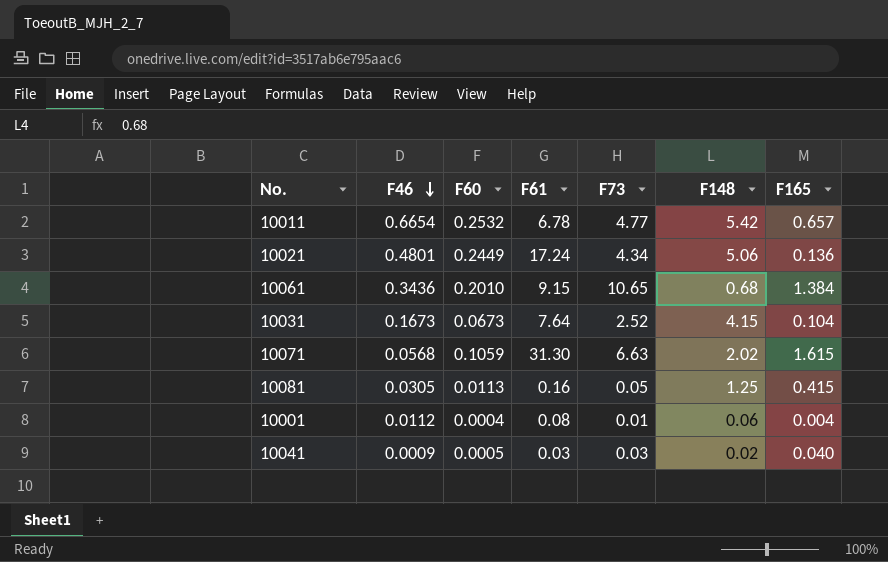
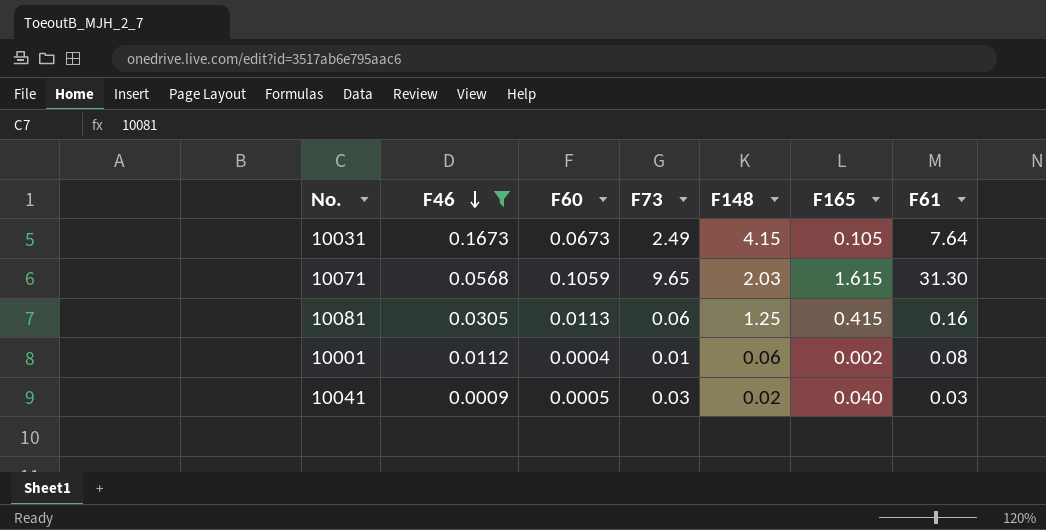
filter: none -> F46 <= 0.1673
column F61 | position: 4 -> 7
10031 | F73: 2.52 -> 2.49
10031 | F165: 0.104 -> 0.105
10071 | F73: 6.63 -> 9.65
10071 | F148: 2.02 -> 2.03
10081 | F73: 0.05 -> 0.06
10001 | F165: 0.004 -> 0.002

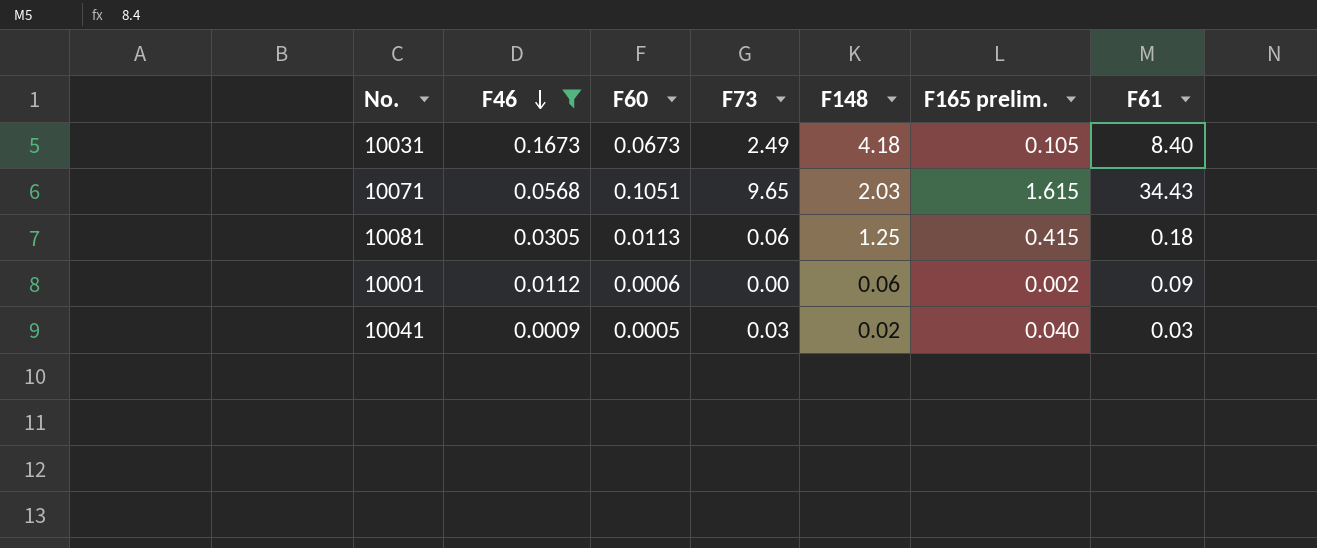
column name: F165 -> F165 prelim.
10031 | F148: 4.15 -> 4.18
10031 | F61: 7.64 -> 8.40
10071 | F60: 0.1059 -> 0.1051
10071 | F61: 31.30 -> 34.43
10081 | F61: 0.16 -> 0.18
10001 | F60: 0.0004 -> 0.0006
10001 | F73: 0.01 -> 0.00
10001 | F61: 0.08 -> 0.09

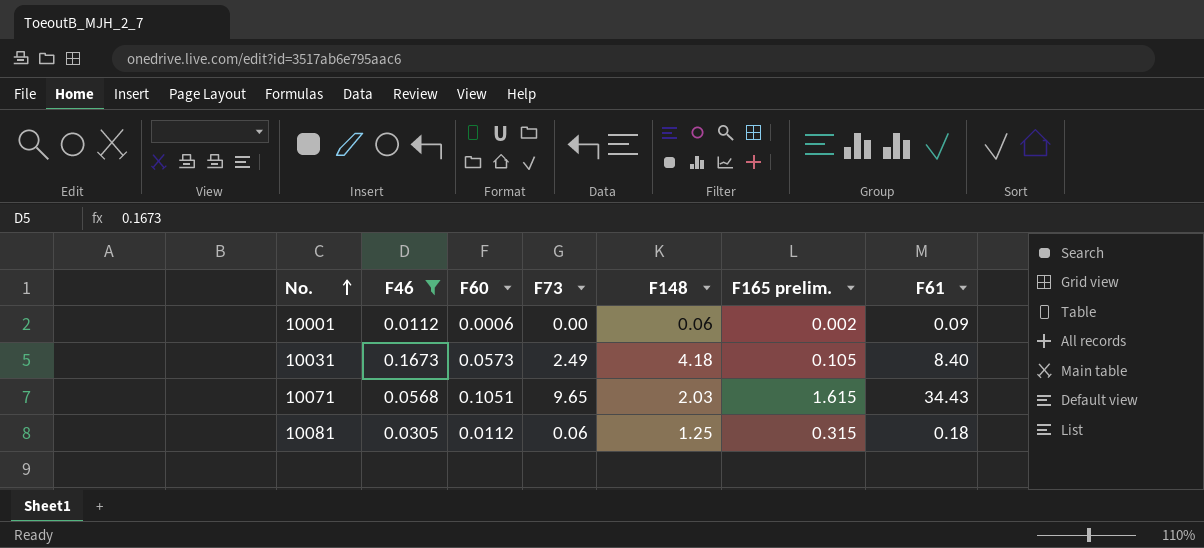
row order: F46 descending -> No. ascending
row 10041: 0.0009 | 0.0005 | 0.03 | 0.02 | 0.040 | 0.03 -> none
10031 | F60: 0.0673 -> 0.0573
10081 | F60: 0.0113 -> 0.0112
10081 | F165 prelim.: 0.415 -> 0.315

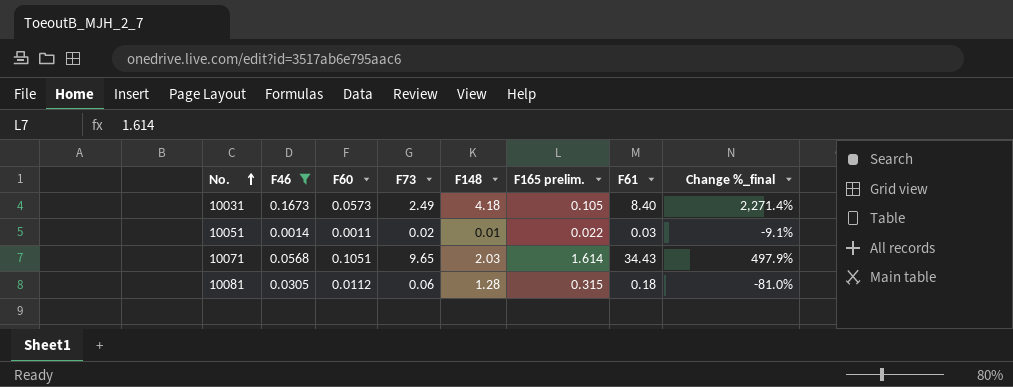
column Change %_final | formula: none -> ([F73] - [F165 prelim.]) / [F165 prelim.]
row 10001: 0.0112 | 0.0006 | 0.00 | 0.06 | 0.002 | 0.09 -> none
row 10051: none -> 0.0014 | 0.0011 | 0.02 | 0.01 | 0.022 | 0.03 | -9.1%
10071 | F165 prelim.: 1.615 -> 1.614
10081 | F148: 1.25 -> 1.28

